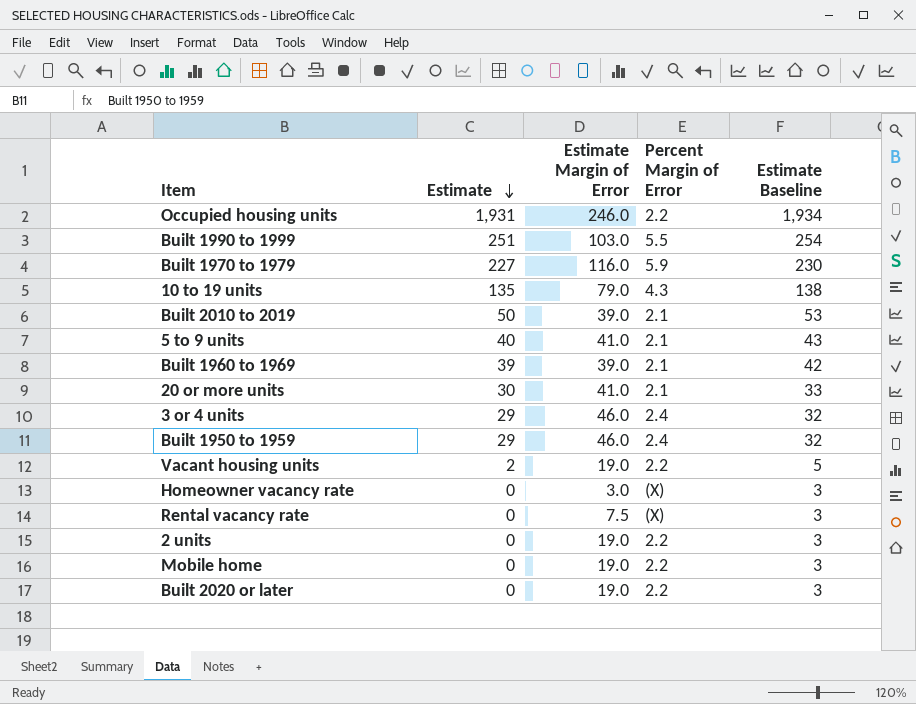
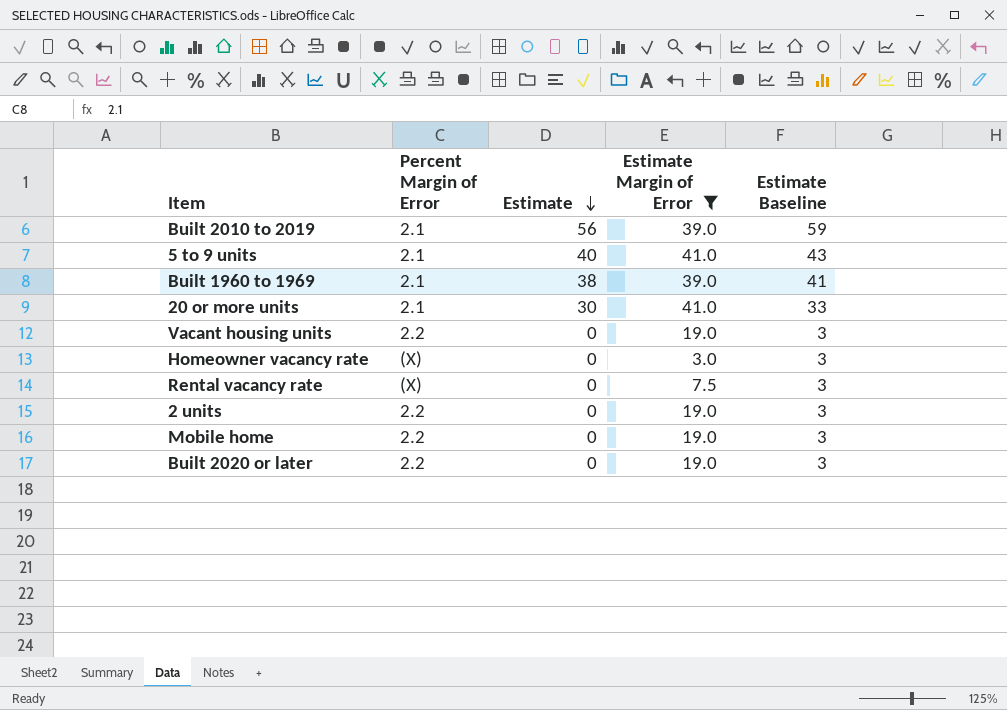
filter: none -> Estimate Margin of Error <= 41.0
column Percent Margin of Error | position: 4 -> 2
Built 2010 to 2019 | Estimate: 50 -> 56
Built 2010 to 2019 | Estimate Baseline: 53 -> 59
Built 1960 to 1969 | Estimate: 39 -> 38
Built 1960 to 1969 | Estimate Baseline: 42 -> 41
Vacant housing units | Estimate: 2 -> 0
Vacant housing units | Estimate Baseline: 5 -> 3

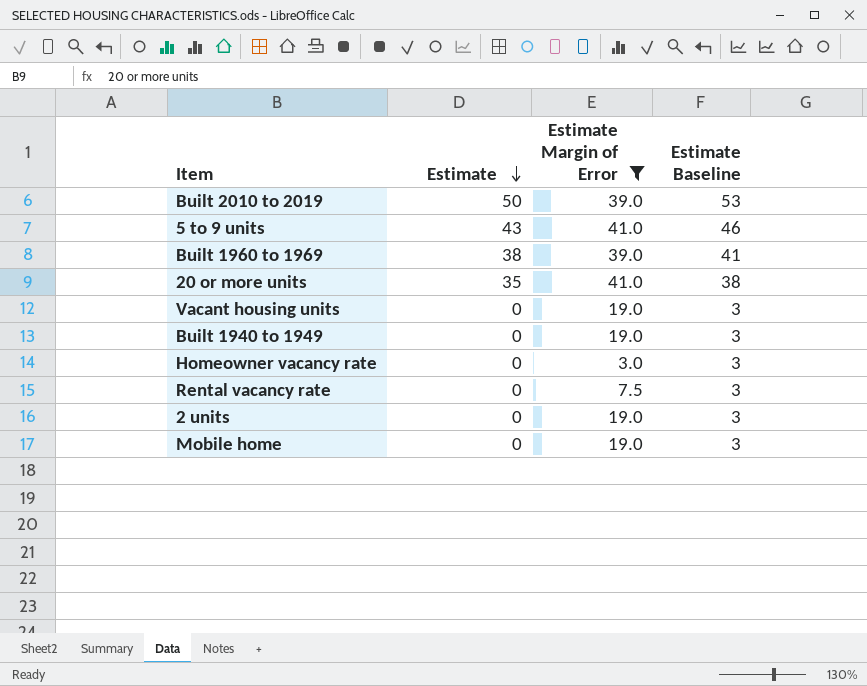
column Percent Margin of Error | position: 2 -> none
row Built 2020 or later: 2.2 | 0 | 19.0 | 3 -> none
Built 2010 to 2019 | Estimate: 56 -> 50
Built 2010 to 2019 | Estimate Baseline: 59 -> 53
5 to 9 units | Estimate: 40 -> 43
5 to 9 units | Estimate Baseline: 43 -> 46
20 or more units | Estimate: 30 -> 35
20 or more units | Estimate Baseline: 33 -> 38
row Built 1940 to 1949: none -> 0 | 19.0 | 3

